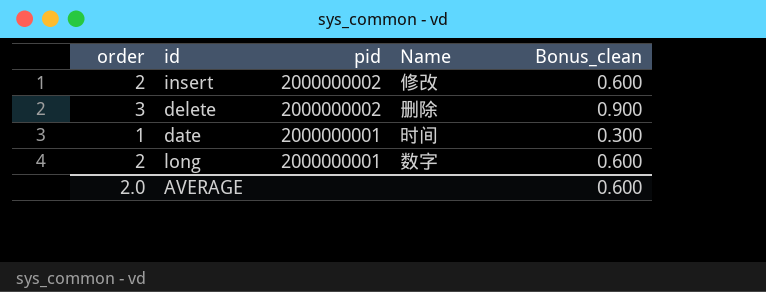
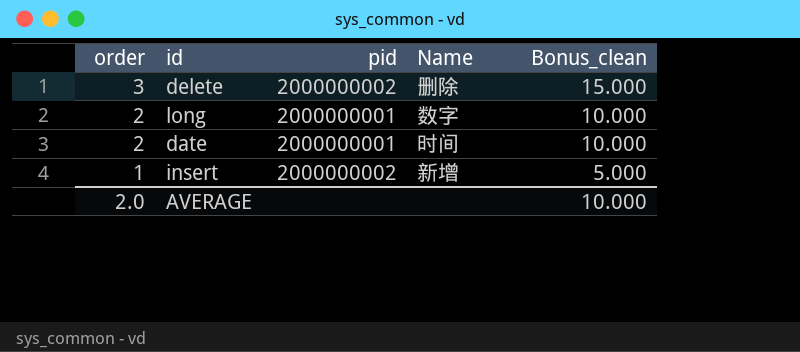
row order: pid descending -> order descending
column Bonus_clean | formula: [order] * 0.3 -> [order] * 5
date | order: 1 -> 2
insert | order: 2 -> 1
insert | Name: 修改 -> 新增
AVERAGE | Bonus_clean: 0.600 -> 10.000

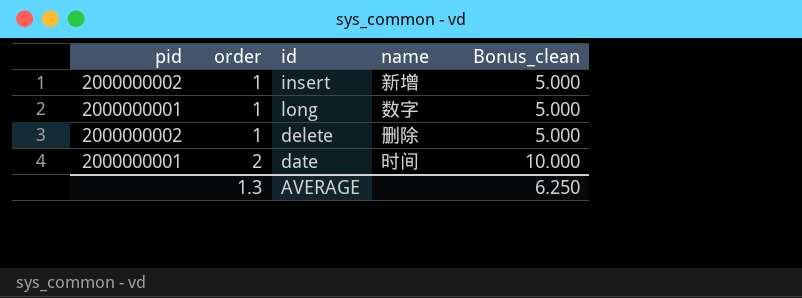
row order: order descending -> order ascending
column pid | position: 3 -> 1
column name: Name -> name
long | order: 2 -> 1
long | Bonus_clean: 10.000 -> 5.000
delete | order: 3 -> 1
delete | Bonus_clean: 15.000 -> 5.000
AVERAGE | order: 2.0 -> 1.3
AVERAGE | Bonus_clean: 10.000 -> 6.250

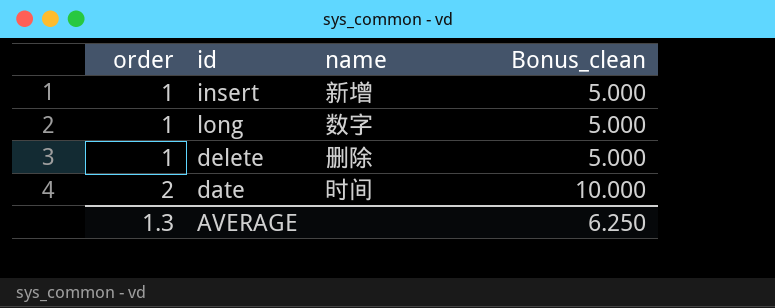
column pid | position: 1 -> none

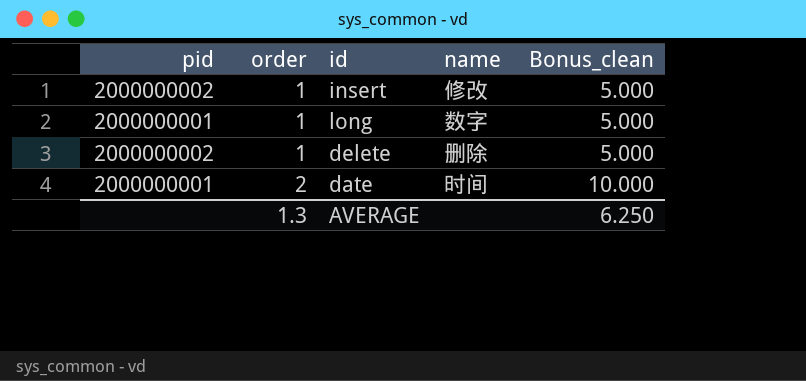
column pid | position: none -> 1
insert | name: 新增 -> 修改

